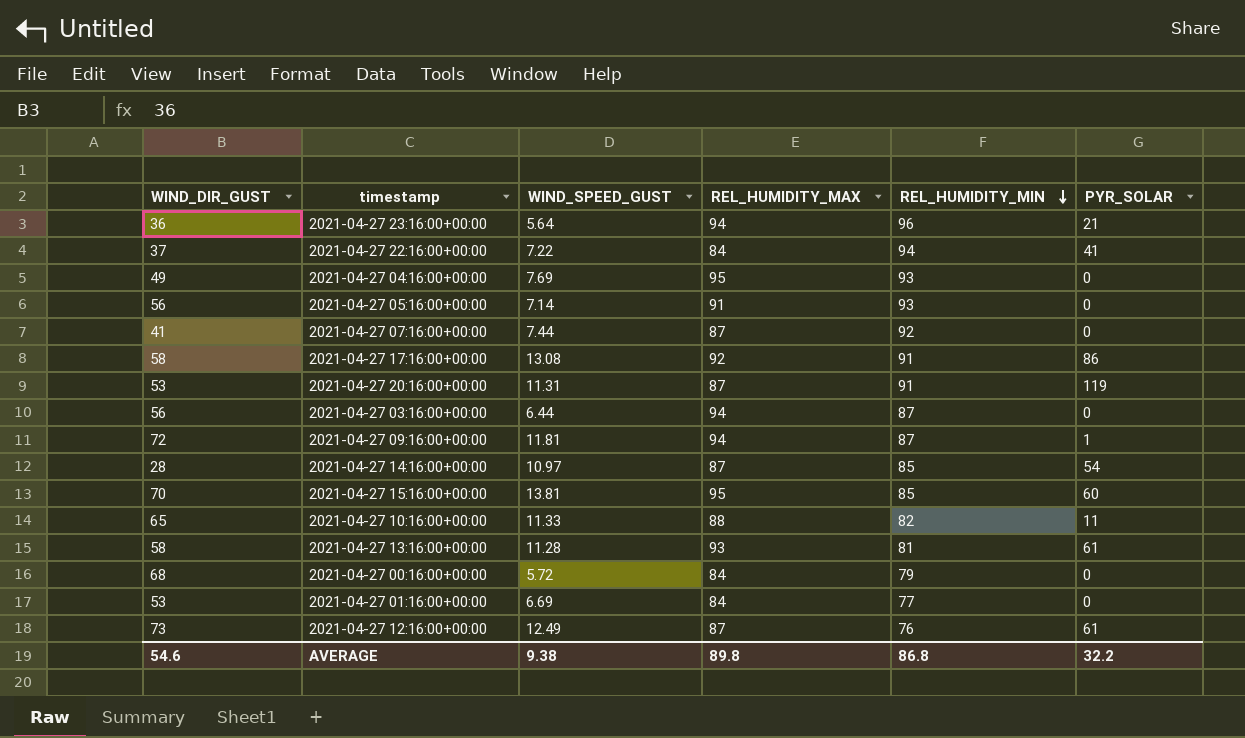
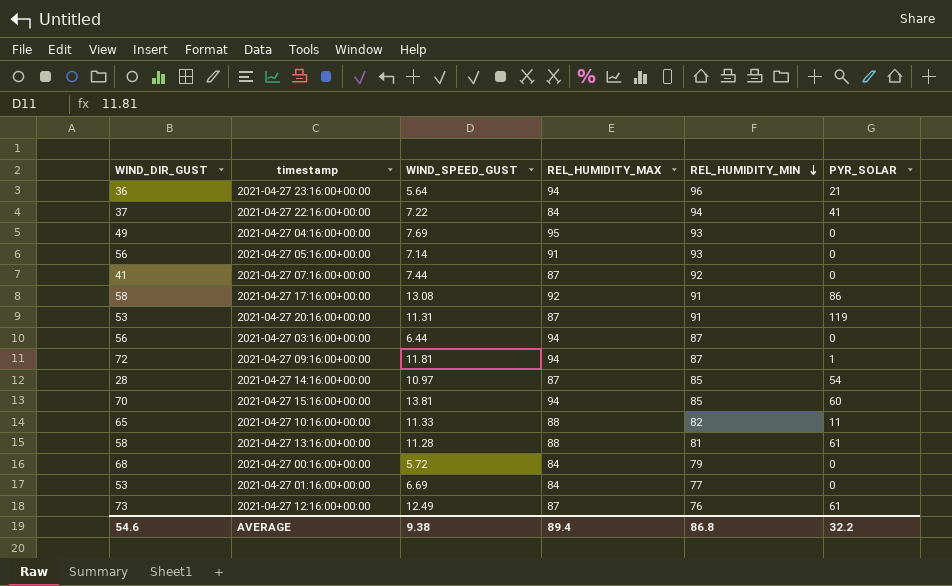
2021-04-27 15:16:00+00:00 | REL_HUMIDITY_MAX: 95 -> 94
2021-04-27 13:16:00+00:00 | REL_HUMIDITY_MAX: 93 -> 88
AVERAGE | REL_HUMIDITY_MAX: 89.8 -> 89.4

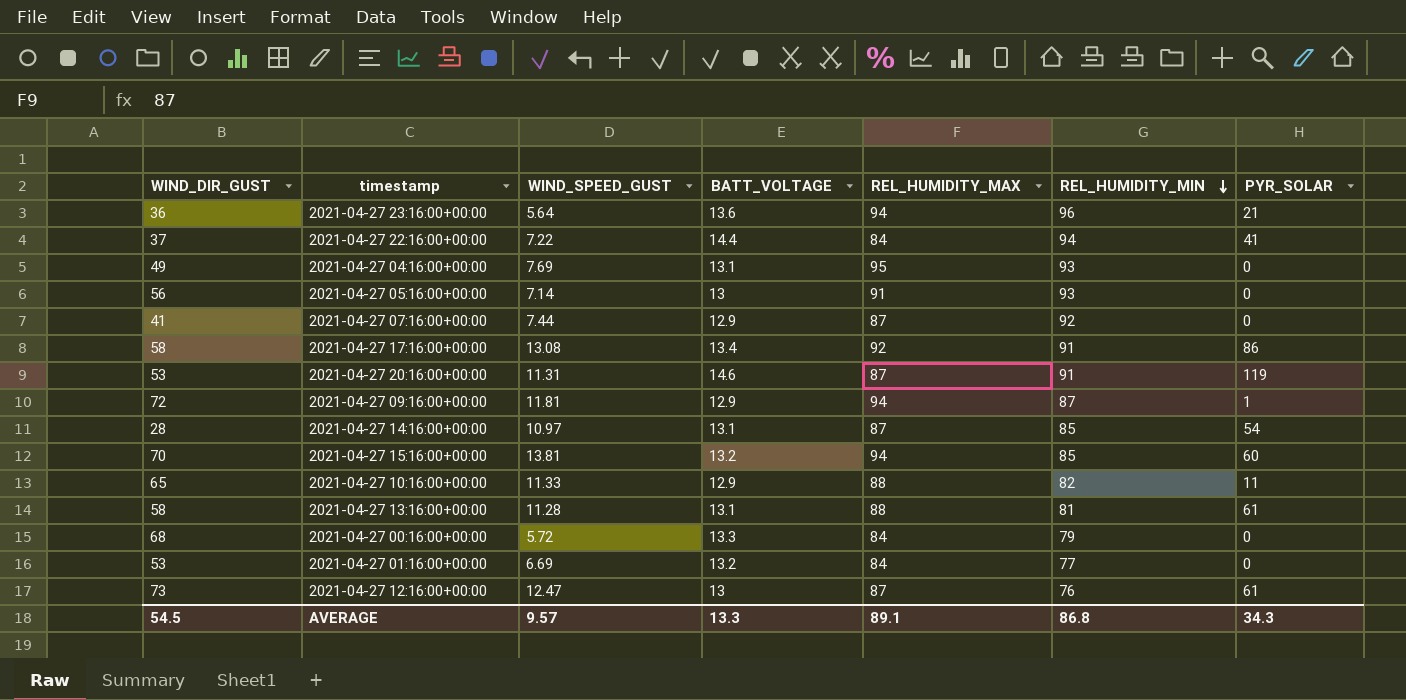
column BATT_VOLTAGE | position: none -> 4
row 2021-04-27 03:16:00+00:00: 56 | 6.44 | 94 | 87 | 0 -> none
2021-04-27 12:16:00+00:00 | WIND_SPEED_GUST: 12.49 -> 12.47
AVERAGE | WIND_DIR_GUST: 54.6 -> 54.5
AVERAGE | WIND_SPEED_GUST: 9.38 -> 9.57
AVERAGE | REL_HUMIDITY_MAX: 89.4 -> 89.1
AVERAGE | PYR_SOLAR: 32.2 -> 34.3

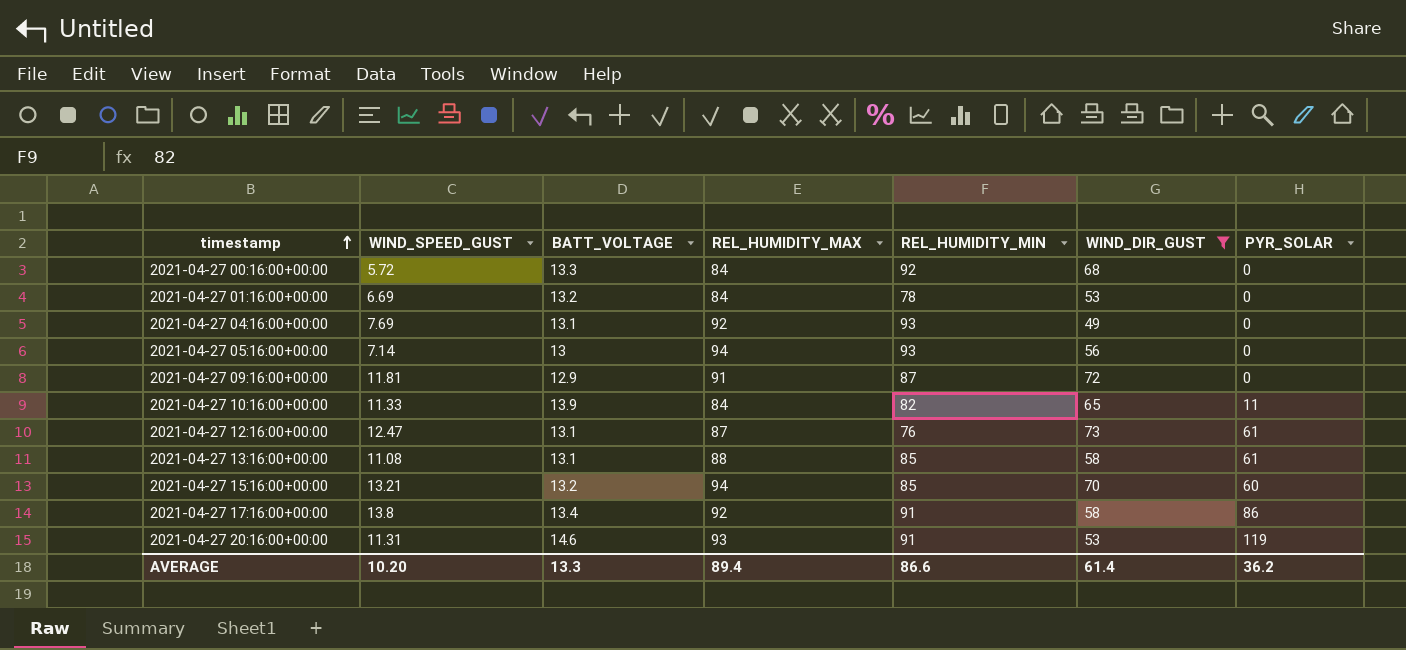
filter: none -> WIND_DIR_GUST >= 49
row order: REL_HUMIDITY_MIN descending -> timestamp ascending
column WIND_DIR_GUST | position: 1 -> 6
2021-04-27 00:16:00+00:00 | REL_HUMIDITY_MIN: 79 -> 92
2021-04-27 01:16:00+00:00 | REL_HUMIDITY_MIN: 77 -> 78
2021-04-27 04:16:00+00:00 | REL_HUMIDITY_MAX: 95 -> 92
2021-04-27 05:16:00+00:00 | REL_HUMIDITY_MAX: 91 -> 94
2021-04-27 09:16:00+00:00 | REL_HUMIDITY_MAX: 94 -> 91
2021-04-27 09:16:00+00:00 | PYR_SOLAR: 1 -> 0
2021-04-27 10:16:00+00:00 | BATT_VOLTAGE: 12.9 -> 13.9
2021-04-27 10:16:00+00:00 | REL_HUMIDITY_MAX: 88 -> 84
2021-04-27 12:16:00+00:00 | BATT_VOLTAGE: 13 -> 13.1
2021-04-27 13:16:00+00:00 | WIND_SPEED_GUST: 11.28 -> 11.08
2021-04-27 13:16:00+00:00 | REL_HUMIDITY_MIN: 81 -> 85
2021-04-27 15:16:00+00:00 | WIND_SPEED_GUST: 13.81 -> 13.21
2021-04-27 17:16:00+00:00 | WIND_SPEED_GUST: 13.08 -> 13.8
2021-04-27 20:16:00+00:00 | REL_HUMIDITY_MAX: 87 -> 93
AVERAGE | WIND_SPEED_GUST: 9.57 -> 10.20
AVERAGE | REL_HUMIDITY_MAX: 89.1 -> 89.4
AVERAGE | REL_HUMIDITY_MIN: 86.8 -> 86.6
AVERAGE | WIND_DIR_GUST: 54.5 -> 61.4
AVERAGE | PYR_SOLAR: 34.3 -> 36.2

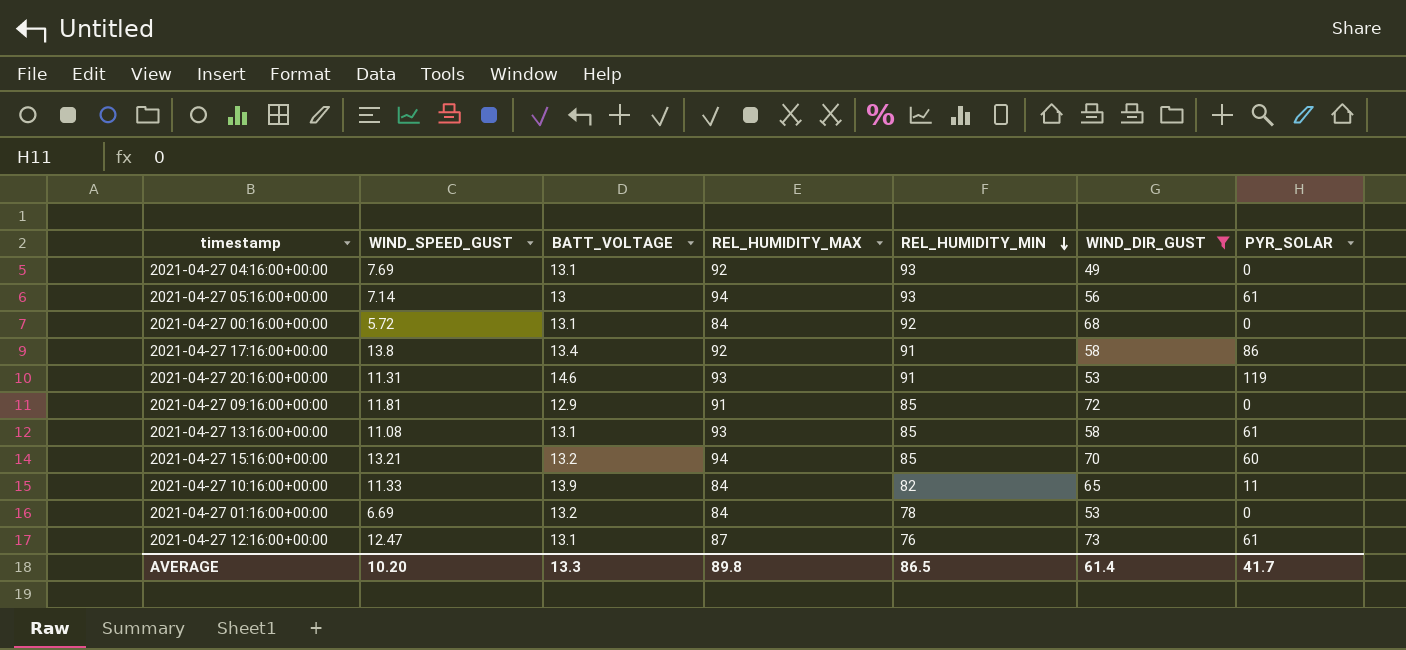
row order: timestamp ascending -> REL_HUMIDITY_MIN descending
2021-04-27 05:16:00+00:00 | PYR_SOLAR: 0 -> 61
2021-04-27 00:16:00+00:00 | BATT_VOLTAGE: 13.3 -> 13.1
2021-04-27 09:16:00+00:00 | REL_HUMIDITY_MIN: 87 -> 85
2021-04-27 13:16:00+00:00 | REL_HUMIDITY_MAX: 88 -> 93
AVERAGE | REL_HUMIDITY_MAX: 89.4 -> 89.8
AVERAGE | REL_HUMIDITY_MIN: 86.6 -> 86.5
AVERAGE | PYR_SOLAR: 36.2 -> 41.7

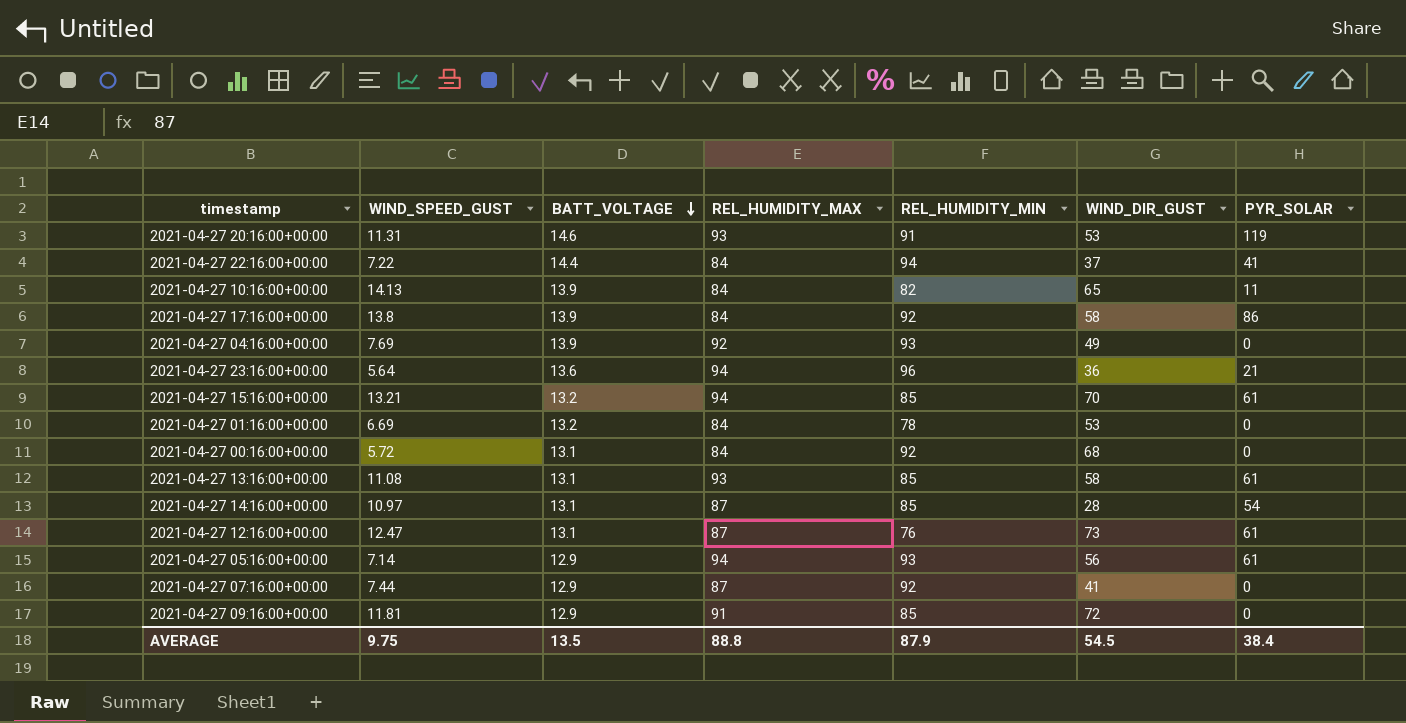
filter: WIND_DIR_GUST >= 49 -> none
row order: REL_HUMIDITY_MIN descending -> BATT_VOLTAGE descending
2021-04-27 10:16:00+00:00 | WIND_SPEED_GUST: 11.33 -> 14.13
2021-04-27 17:16:00+00:00 | BATT_VOLTAGE: 13.4 -> 13.9
2021-04-27 17:16:00+00:00 | REL_HUMIDITY_MAX: 92 -> 84
2021-04-27 17:16:00+00:00 | REL_HUMIDITY_MIN: 91 -> 92
2021-04-27 04:16:00+00:00 | BATT_VOLTAGE: 13.1 -> 13.9
2021-04-27 15:16:00+00:00 | PYR_SOLAR: 60 -> 61
2021-04-27 05:16:00+00:00 | BATT_VOLTAGE: 13 -> 12.9
AVERAGE | WIND_SPEED_GUST: 10.20 -> 9.75
AVERAGE | BATT_VOLTAGE: 13.3 -> 13.5
AVERAGE | REL_HUMIDITY_MAX: 89.8 -> 88.8
AVERAGE | REL_HUMIDITY_MIN: 86.5 -> 87.9
AVERAGE | WIND_DIR_GUST: 61.4 -> 54.5
AVERAGE | PYR_SOLAR: 41.7 -> 38.4

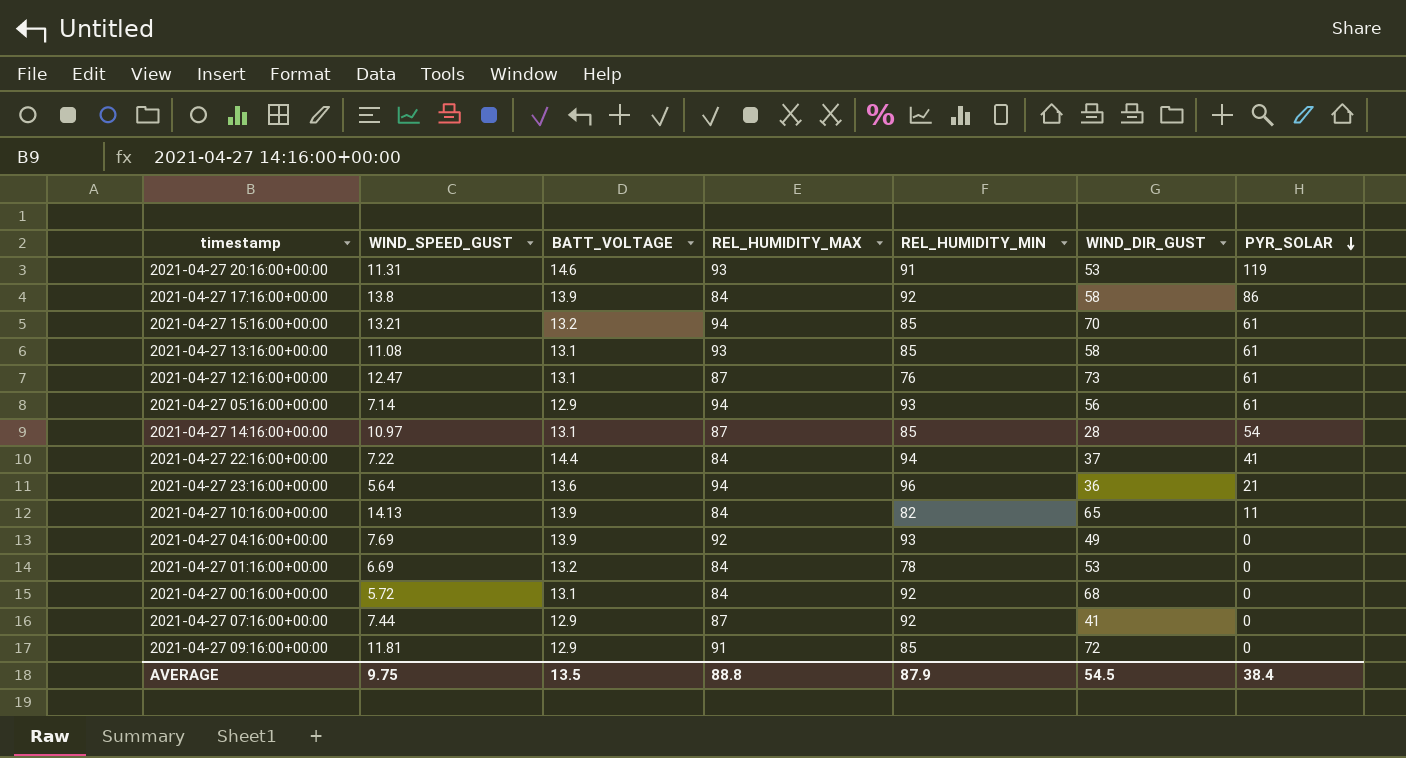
row order: BATT_VOLTAGE descending -> PYR_SOLAR descending

